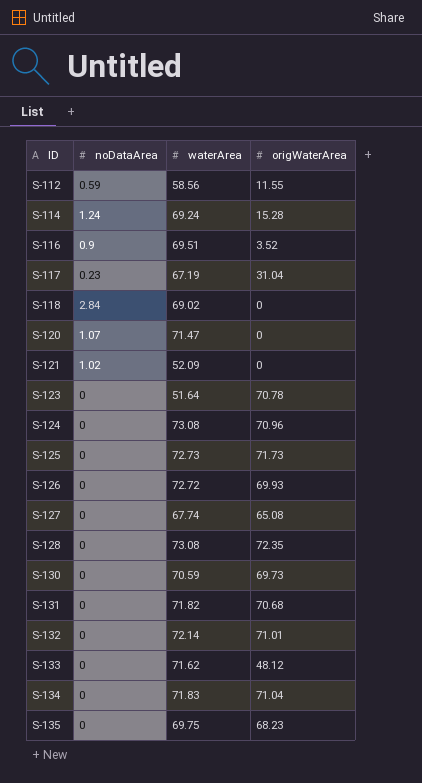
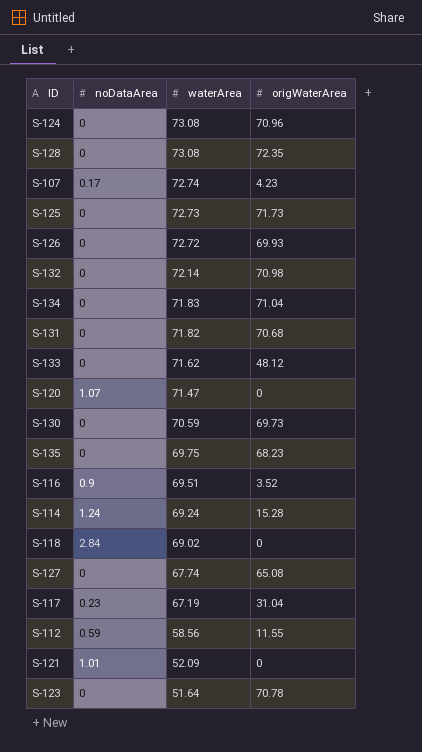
row order: ID ascending -> waterArea descending
row S-107: none -> 0.17 | 72.74 | 4.23
S-132 | origWaterArea: 71.01 -> 70.98
S-121 | noDataArea: 1.02 -> 1.01

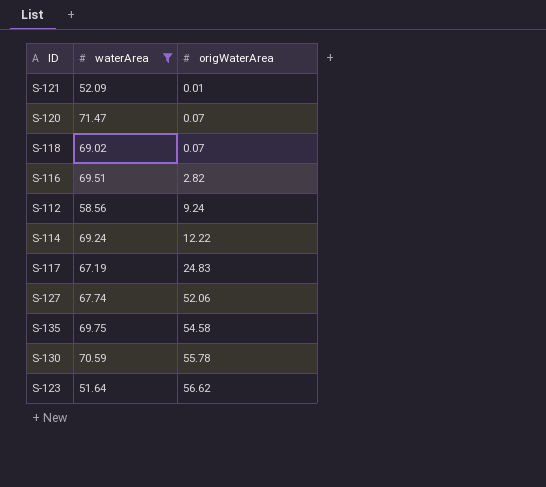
filter: none -> waterArea <= 71.47
row order: waterArea descending -> origWaterArea ascending
column noDataArea | position: 2 -> none
S-121 | origWaterArea: 0 -> 0.01
S-120 | origWaterArea: 0 -> 0.07
S-118 | origWaterArea: 0 -> 0.07
S-116 | origWaterArea: 3.52 -> 2.82
S-112 | origWaterArea: 11.55 -> 9.24
S-114 | origWaterArea: 15.28 -> 12.22
S-117 | origWaterArea: 31.04 -> 24.83
S-127 | origWaterArea: 65.08 -> 52.06
S-135 | origWaterArea: 68.23 -> 54.58
S-130 | origWaterArea: 69.73 -> 55.78
S-123 | origWaterArea: 70.78 -> 56.62

